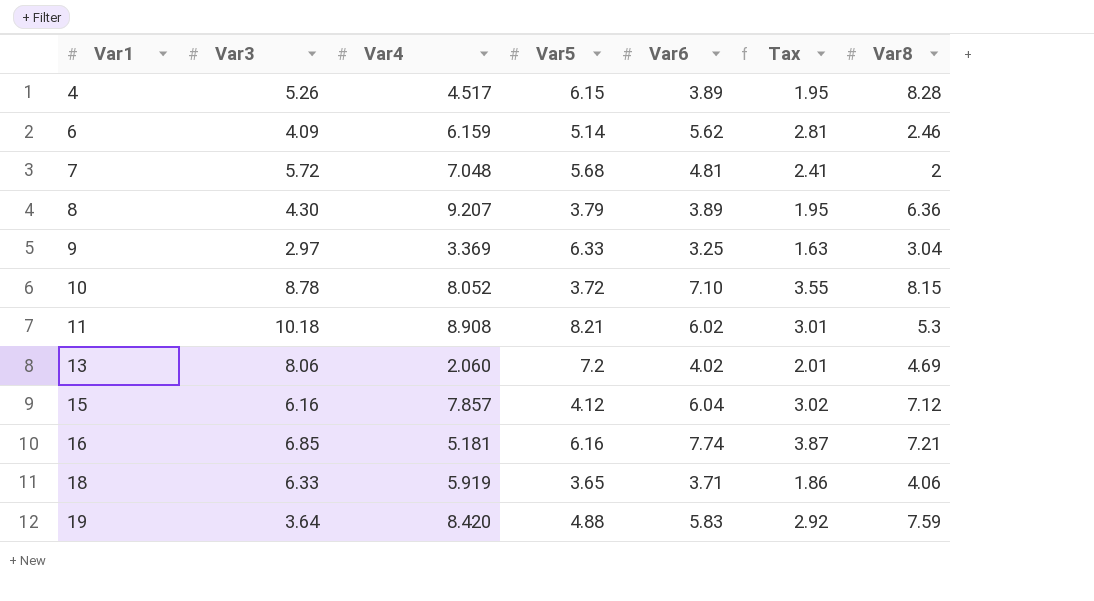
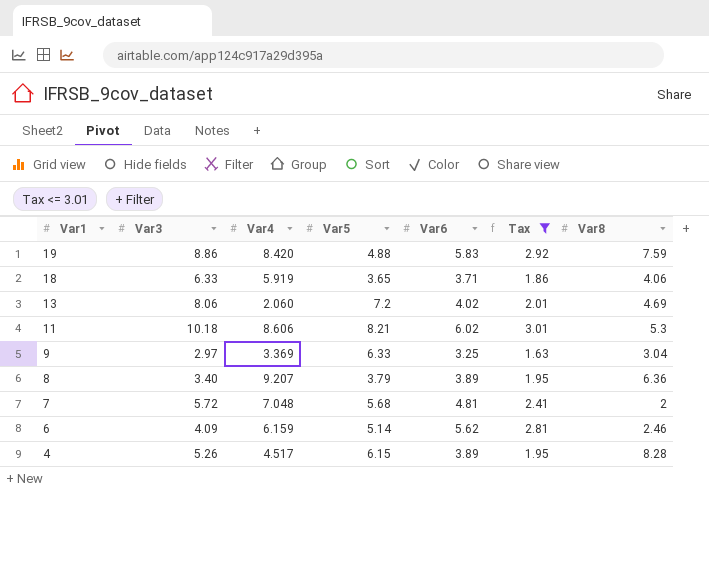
filter: none -> Tax <= 3.01
row order: Var1 ascending -> Var1 descending
19 | Var3: 3.64 -> 8.86
11 | Var4: 8.908 -> 8.606
8 | Var3: 4.30 -> 3.40

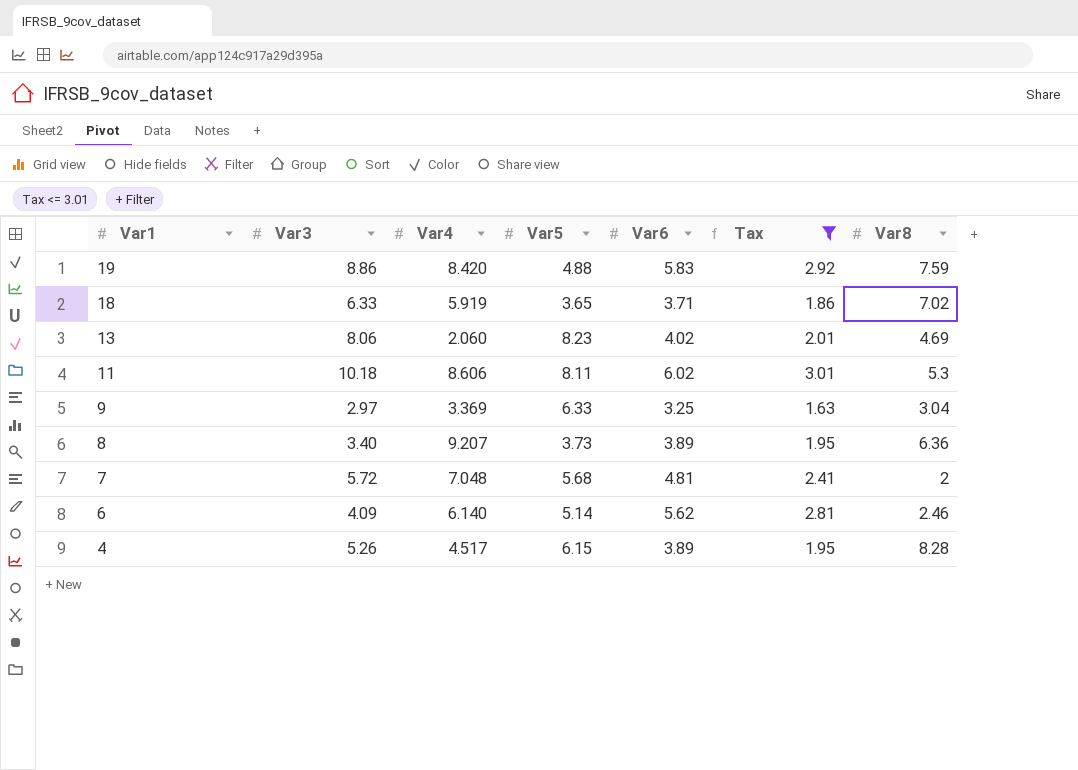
18 | Var8: 4.06 -> 7.02
13 | Var5: 7.2 -> 8.23
11 | Var5: 8.21 -> 8.11
8 | Var5: 3.79 -> 3.73
6 | Var4: 6.159 -> 6.140

